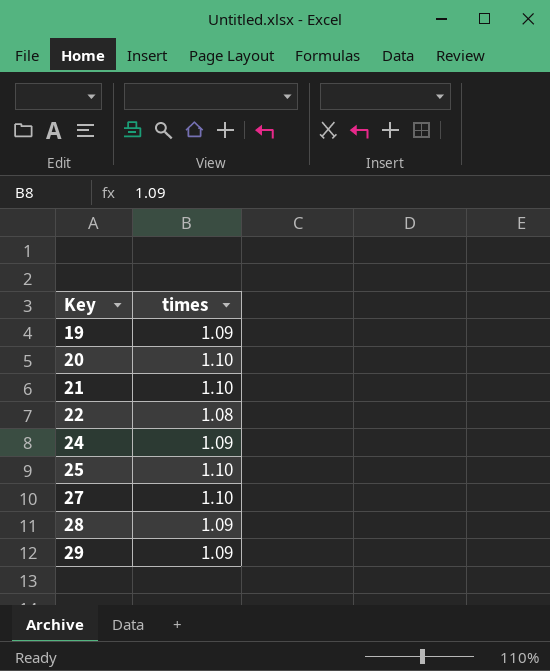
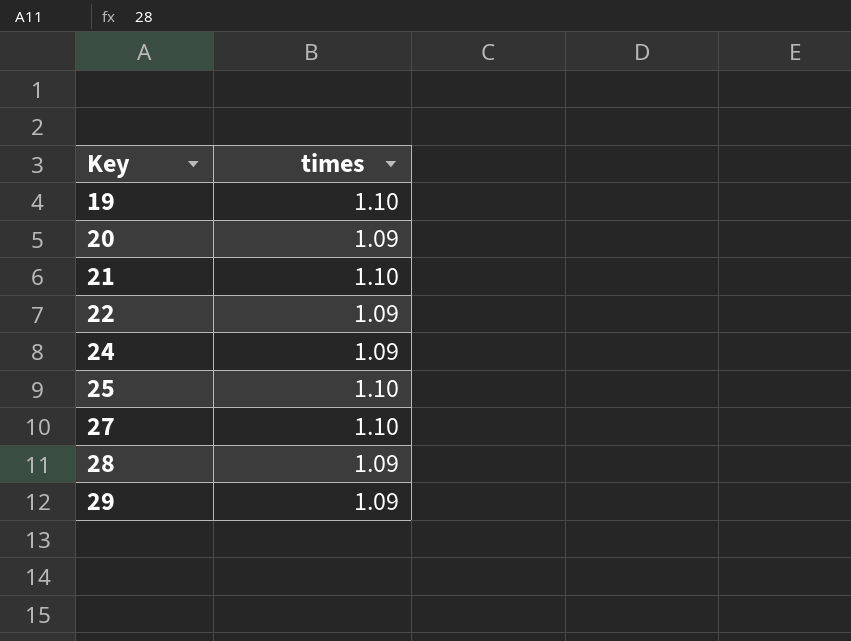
19 | times: 1.09 -> 1.10
20 | times: 1.10 -> 1.09
22 | times: 1.08 -> 1.09

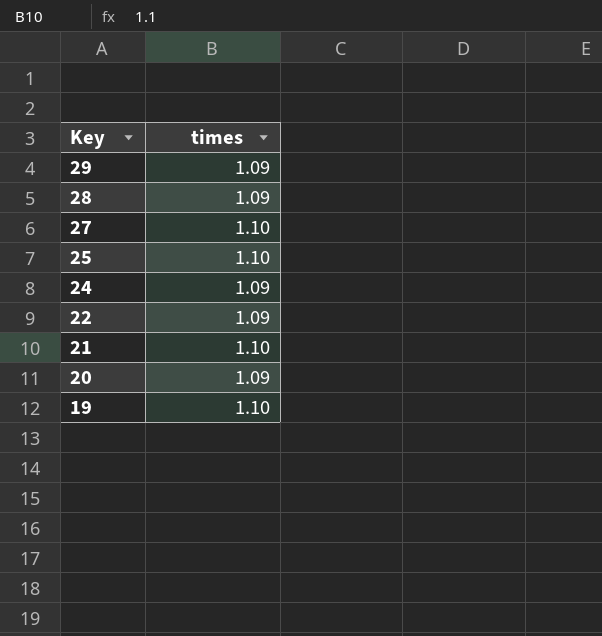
row order: Key ascending -> Key descending

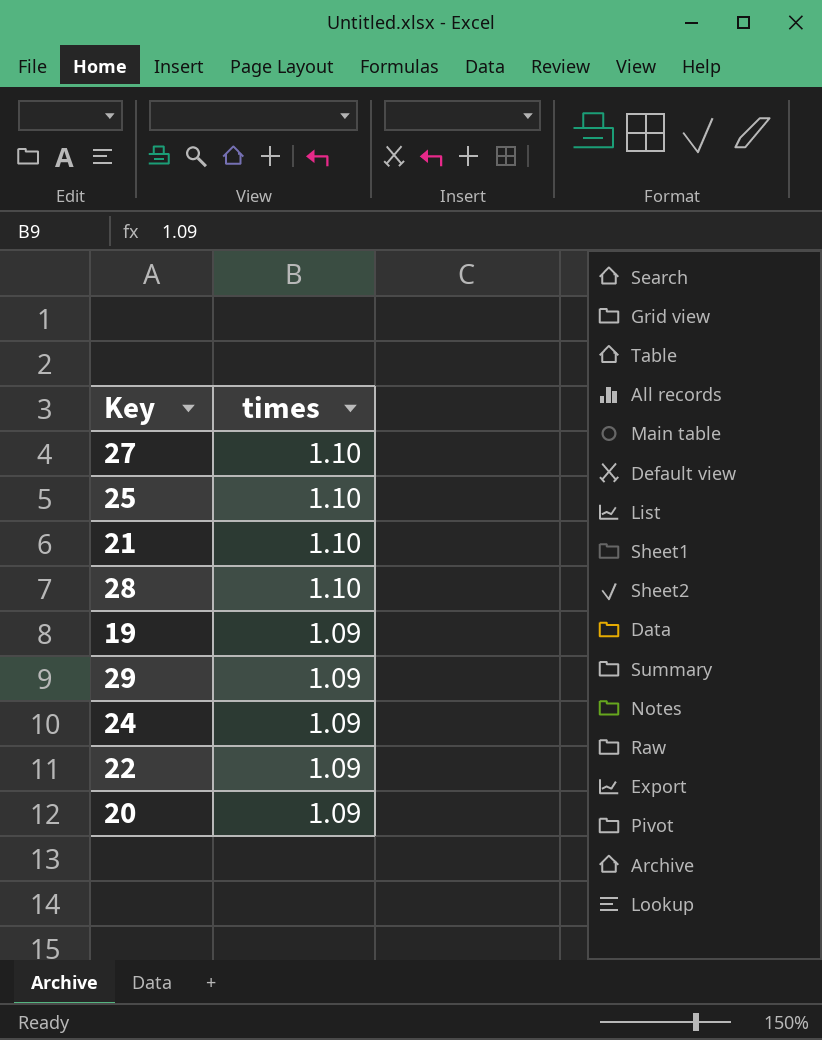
row order: Key descending -> times descending
28 | times: 1.09 -> 1.10
19 | times: 1.10 -> 1.09

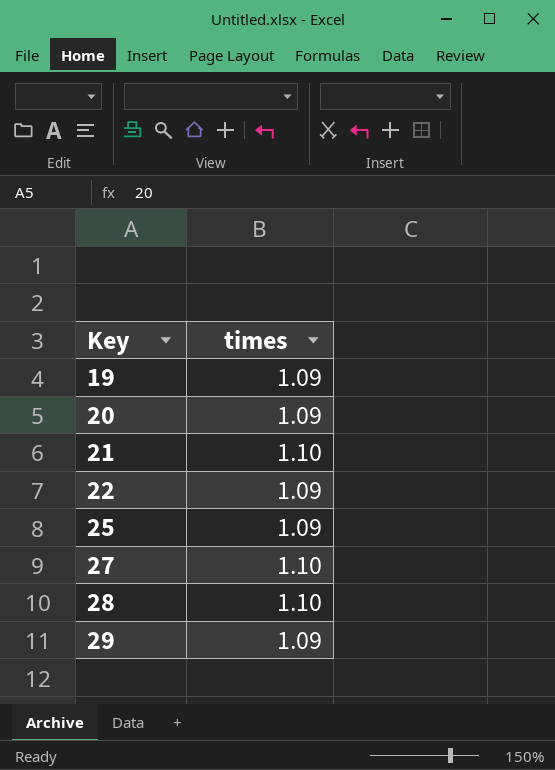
row order: times descending -> Key ascending
row 24: 1.09 -> none
25 | times: 1.10 -> 1.09

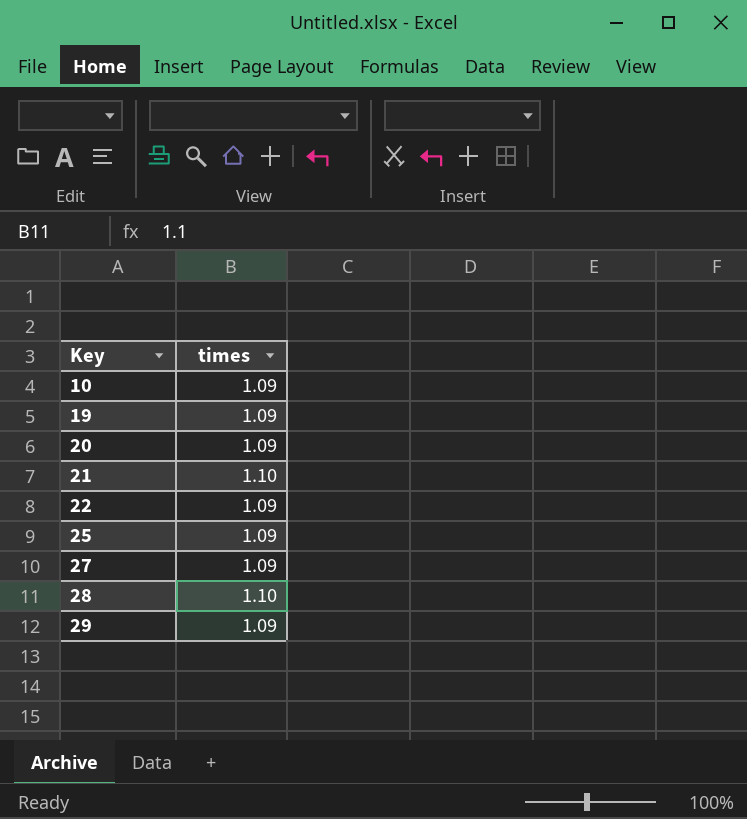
row 10: none -> 1.09
27 | times: 1.10 -> 1.09

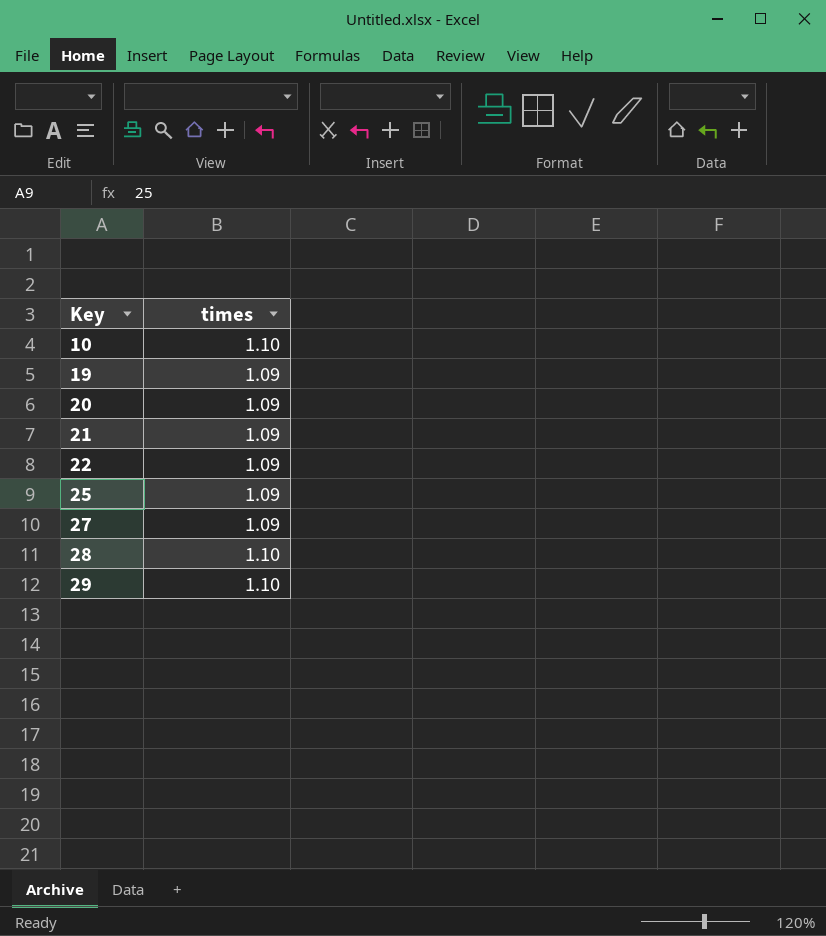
10 | times: 1.09 -> 1.10
21 | times: 1.10 -> 1.09
29 | times: 1.09 -> 1.10

